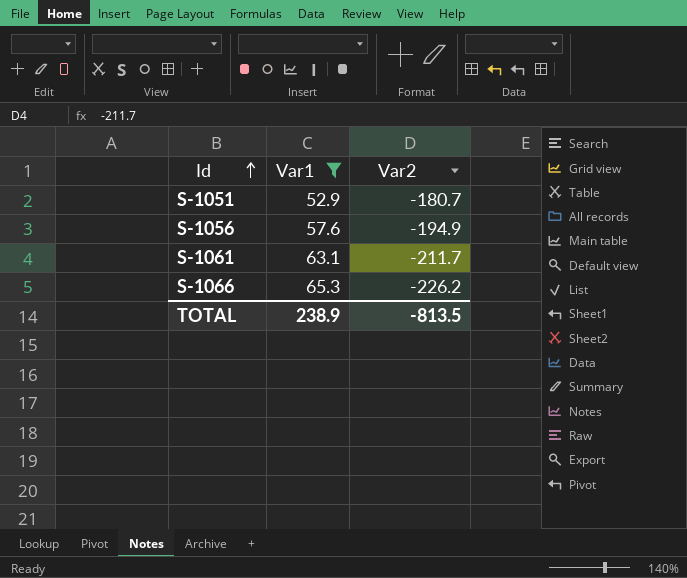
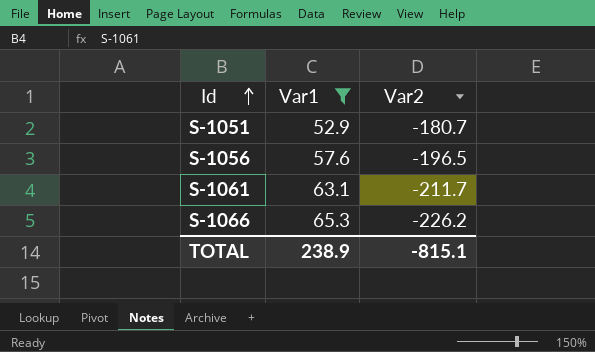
S-1056 | Var2: -194.9 -> -196.5
TOTAL | Var2: -813.5 -> -815.1

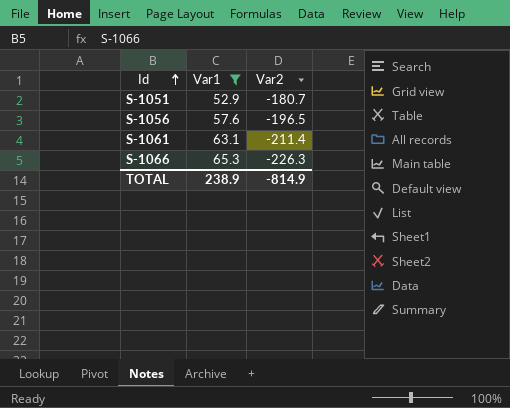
S-1061 | Var2: -211.7 -> -211.4
S-1066 | Var2: -226.2 -> -226.3
TOTAL | Var2: -815.1 -> -814.9

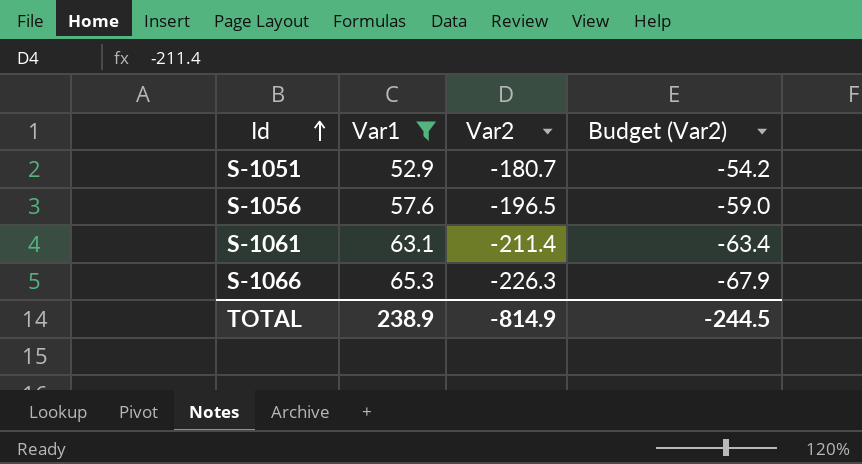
column Budget (Var2) | formula: none -> [Var2] * 0.3

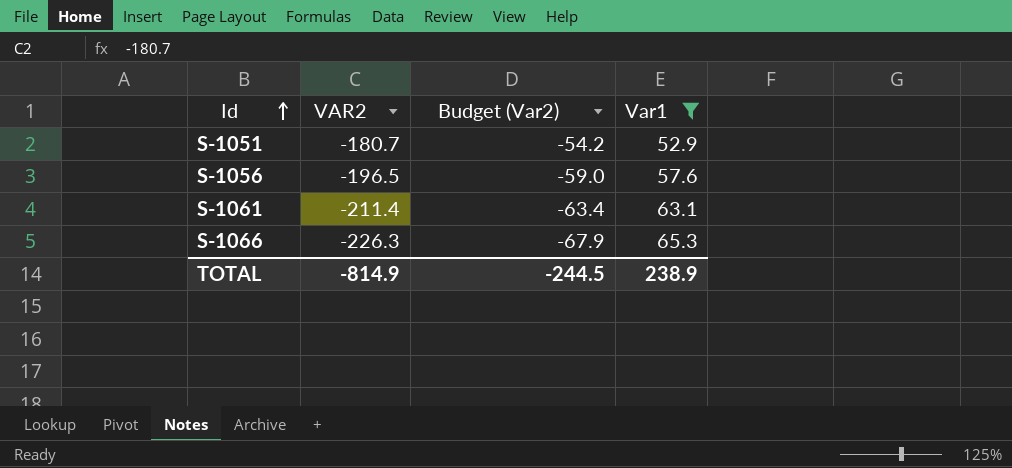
column name: Var2 -> VAR2
column Var1 | position: 2 -> 4

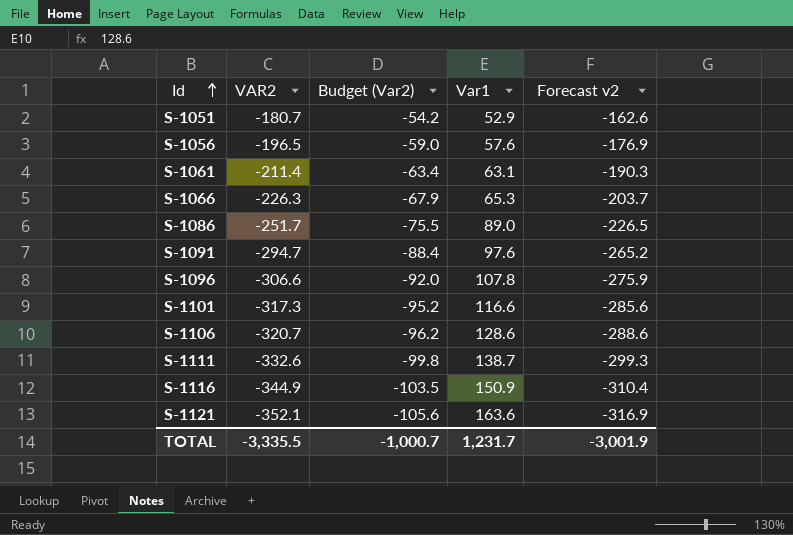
filter: Var1 <= 65.3 -> none
column Forecast v2 | formula: none -> [VAR2] * 0.9
TOTAL | VAR2: -814.9 -> -3,335.5
TOTAL | Budget (Var2): -244.5 -> -1,000.7
TOTAL | Var1: 238.9 -> 1,231.7

